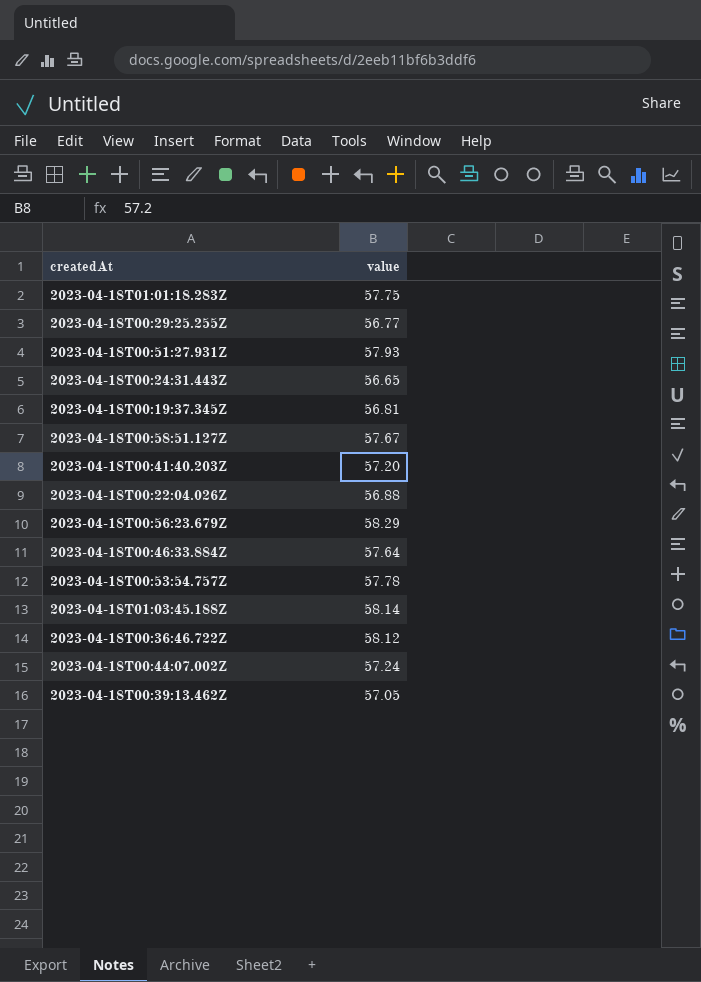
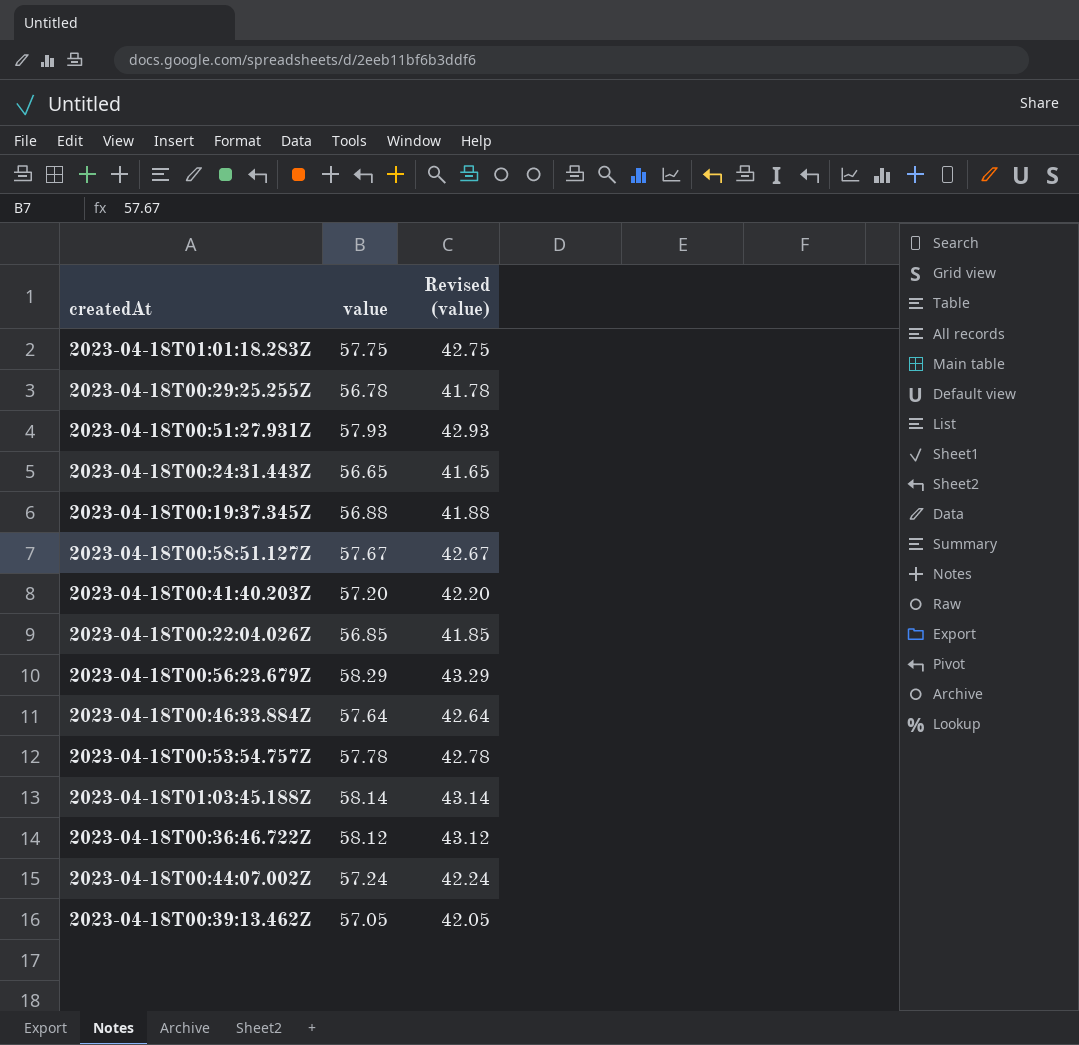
column Revised (value) | formula: none -> [value] - 15
2023-04-18T00:29:25.255Z | value: 56.77 -> 56.78
2023-04-18T00:19:37.345Z | value: 56.81 -> 56.88
2023-04-18T00:22:04.026Z | value: 56.88 -> 56.85

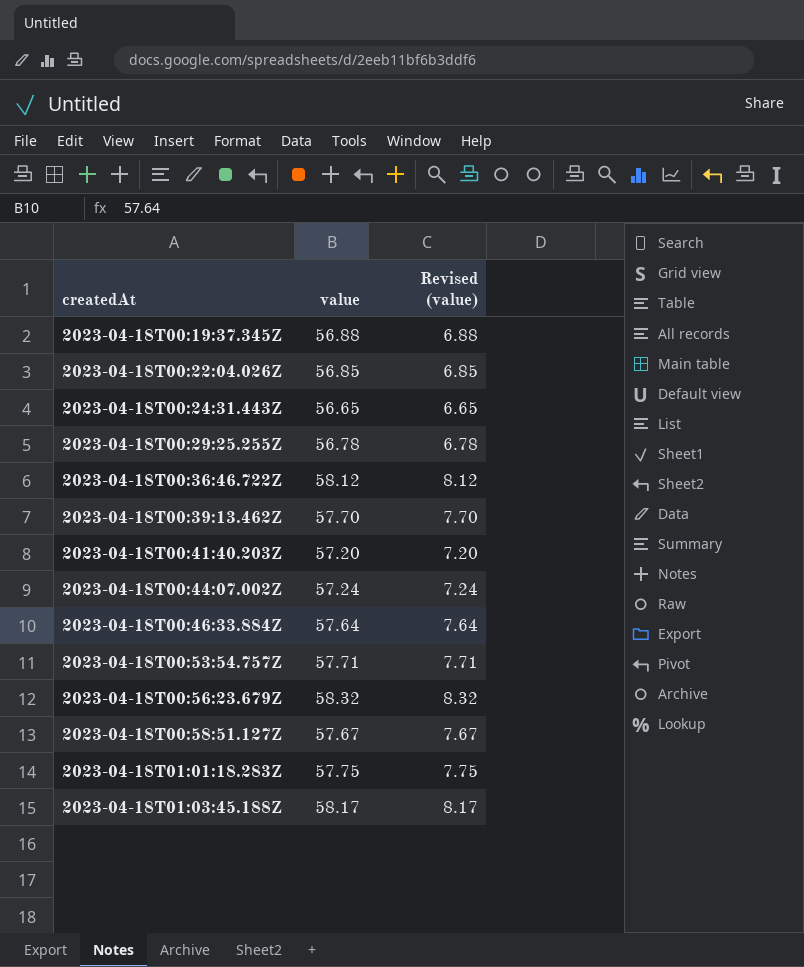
row order: none -> createdAt ascending
column Revised (value) | formula: [value] - 15 -> [value] - 50
row 2023-04-18T00:51:27.931Z: 57.93 | 42.93 -> none
2023-04-18T00:39:13.462Z | value: 57.05 -> 57.70
2023-04-18T00:53:54.757Z | value: 57.78 -> 57.71
2023-04-18T00:56:23.679Z | value: 58.29 -> 58.32
2023-04-18T01:03:45.188Z | value: 58.14 -> 58.17

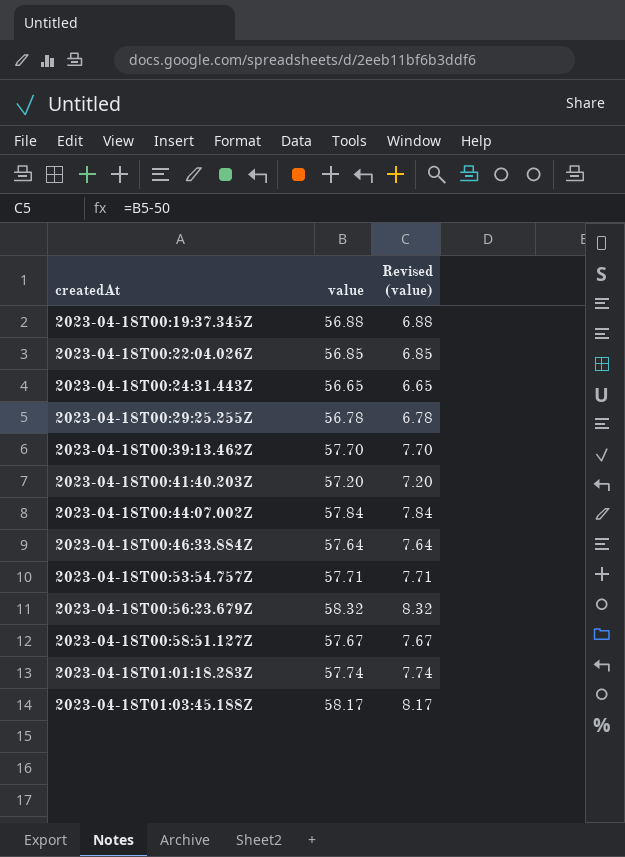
row 2023-04-18T00:36:46.722Z: 58.12 | 8.12 -> none
2023-04-18T00:44:07.002Z | value: 57.24 -> 57.84
2023-04-18T00:44:07.002Z | Revised (value): 7.24 -> 7.84
2023-04-18T01:01:18.283Z | value: 57.75 -> 57.74
2023-04-18T01:01:18.283Z | Revised (value): 7.75 -> 7.74

